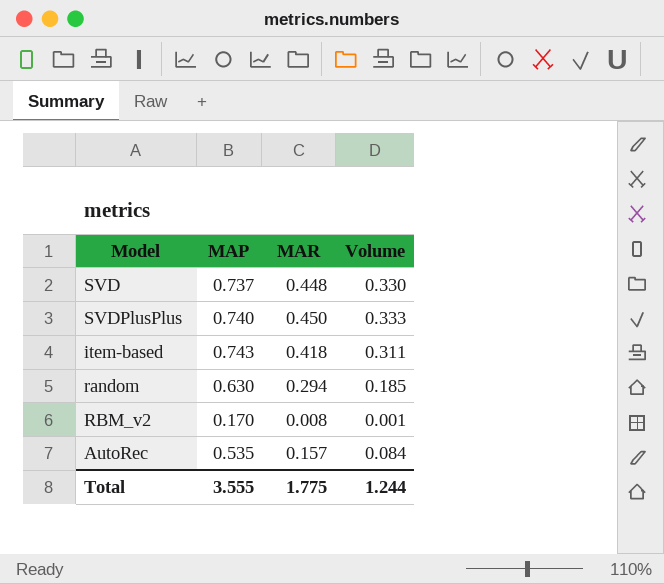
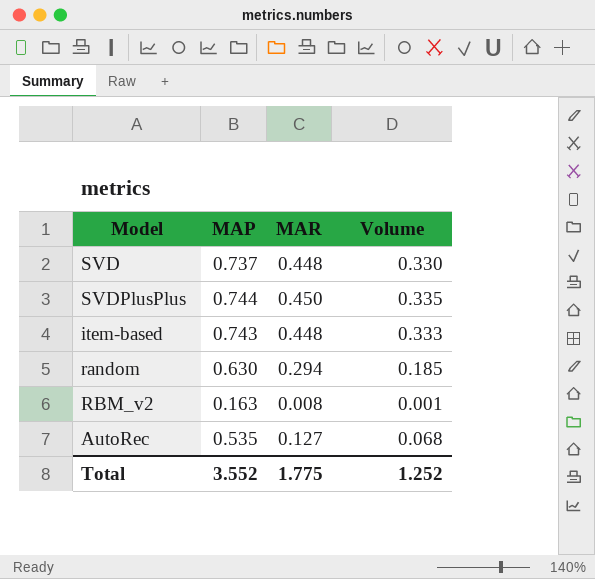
SVDPlusPlus | MAP: 0.740 -> 0.744
SVDPlusPlus | Volume: 0.333 -> 0.335
item-based | MAR: 0.418 -> 0.448
item-based | Volume: 0.311 -> 0.333
RBM_v2 | MAP: 0.170 -> 0.163
AutoRec | MAR: 0.157 -> 0.127
AutoRec | Volume: 0.084 -> 0.068
Total | MAP: 3.555 -> 3.552
Total | Volume: 1.244 -> 1.252

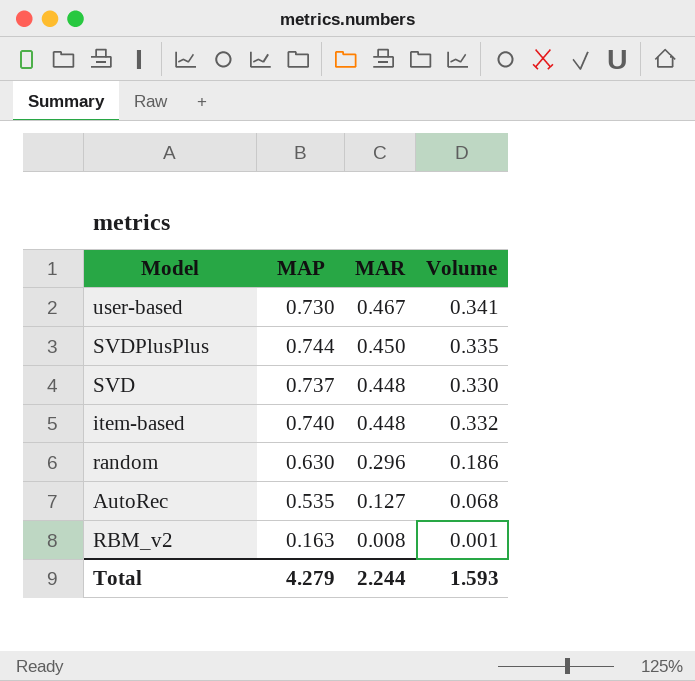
row order: none -> MAR descending
row user-based: none -> 0.730 | 0.467 | 0.341
item-based | MAP: 0.743 -> 0.740
item-based | Volume: 0.333 -> 0.332
random | MAR: 0.294 -> 0.296
random | Volume: 0.185 -> 0.186
Total | MAP: 3.552 -> 4.279
Total | MAR: 1.775 -> 2.244
Total | Volume: 1.252 -> 1.593

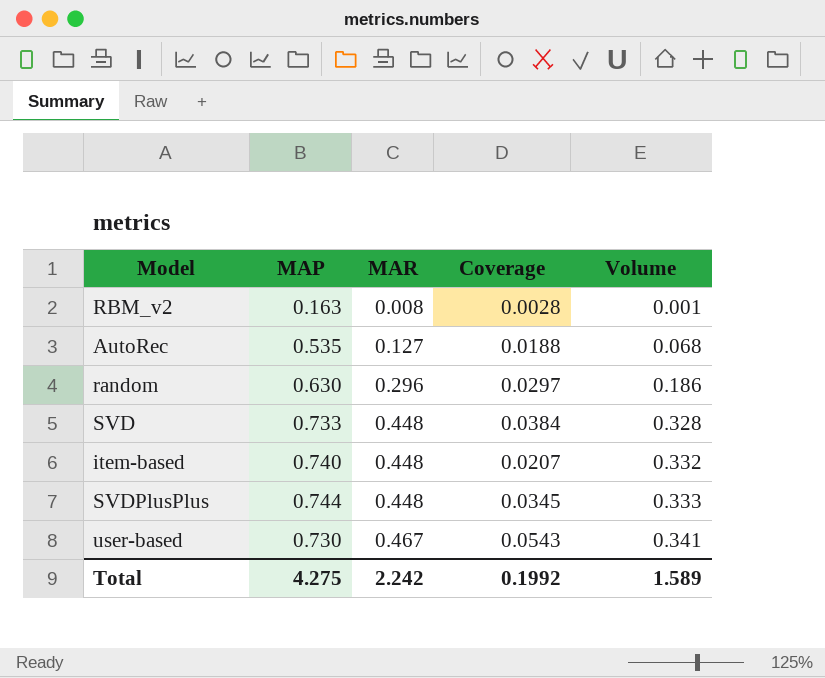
row order: MAR descending -> MAR ascending
column Coverage | position: none -> 4
SVD | MAP: 0.737 -> 0.733
SVD | Volume: 0.330 -> 0.328
SVDPlusPlus | MAR: 0.450 -> 0.448
SVDPlusPlus | Volume: 0.335 -> 0.333
Total | MAP: 4.279 -> 4.275
Total | MAR: 2.244 -> 2.242
Total | Volume: 1.593 -> 1.589

